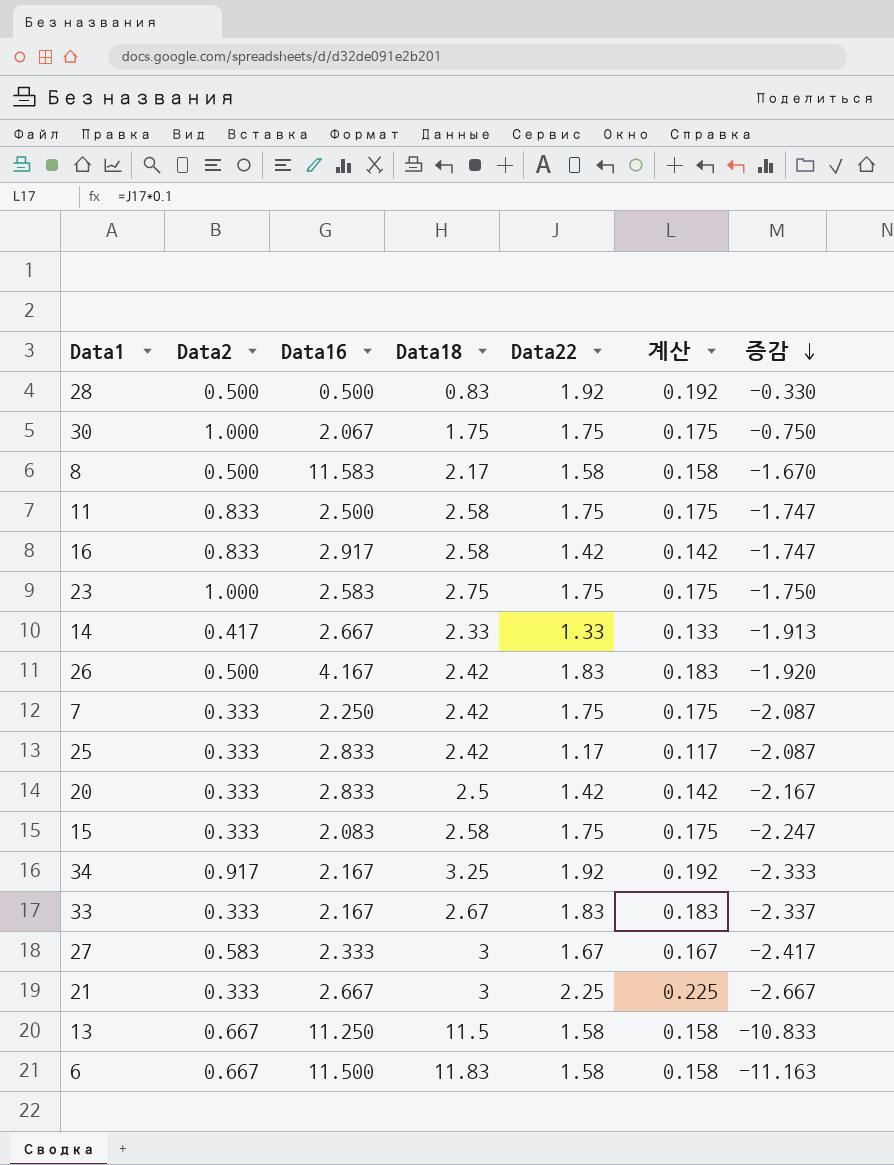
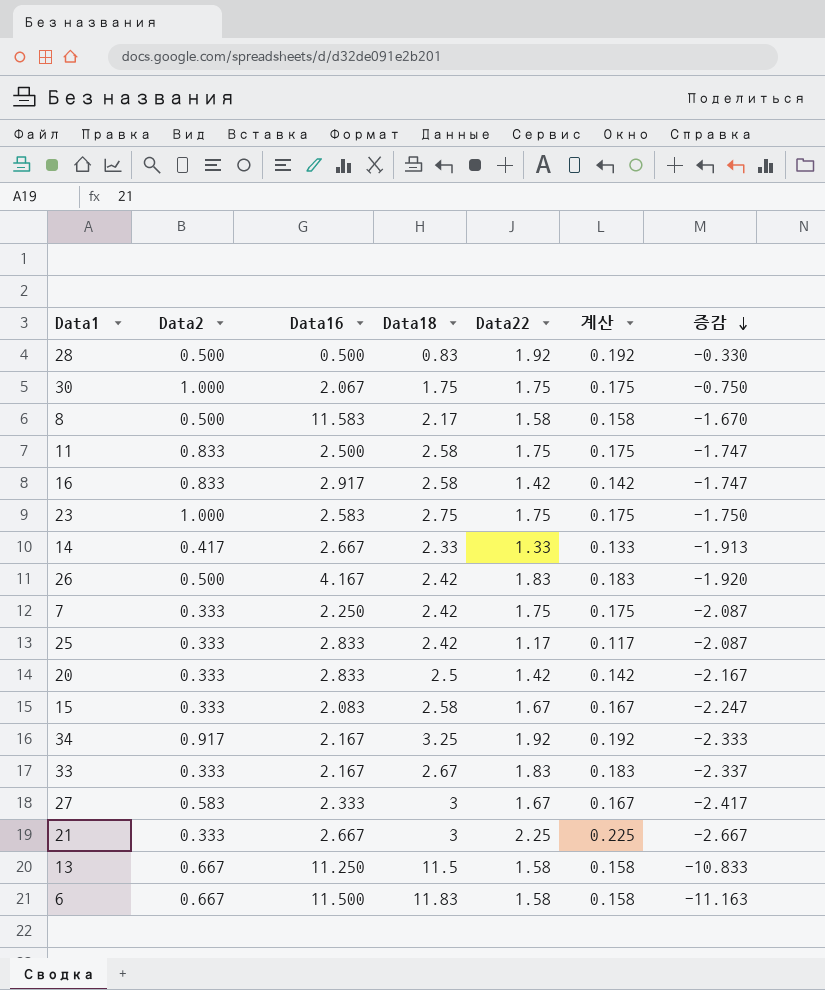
15 | Data22: 1.75 -> 1.67
15 | 계산: 0.175 -> 0.167

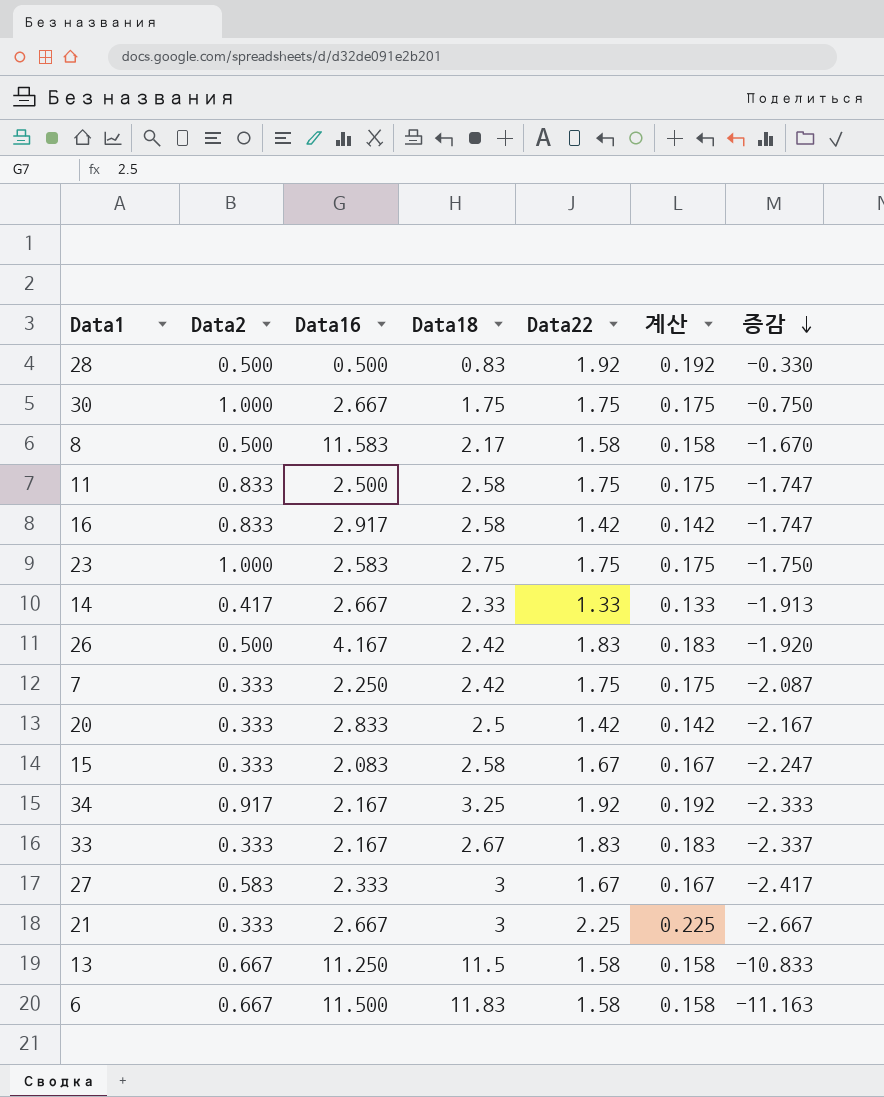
row 25: 0.333 | 2.833 | 2.42 | 1.17 | 0.117 | -2.087 -> none
30 | Data16: 2.067 -> 2.667

